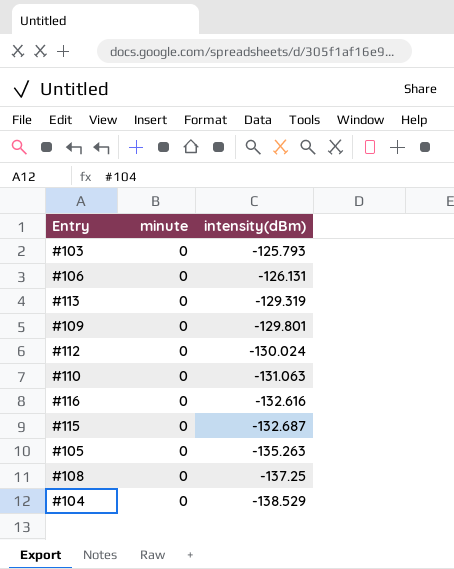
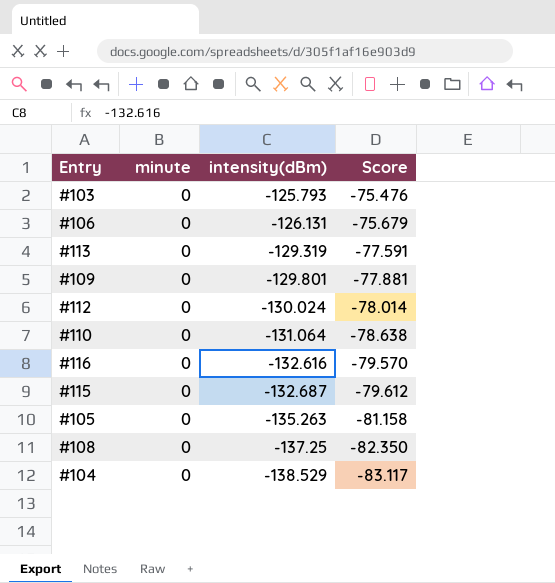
column Score | formula: none -> [intensity(dBm)] * 0.6
#110 | intensity(dBm): -131.063 -> -131.064

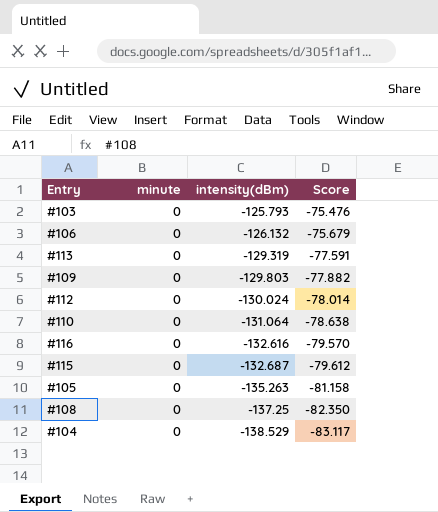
#106 | intensity(dBm): -126.131 -> -126.132
#109 | intensity(dBm): -129.801 -> -129.803
#109 | Score: -77.881 -> -77.882

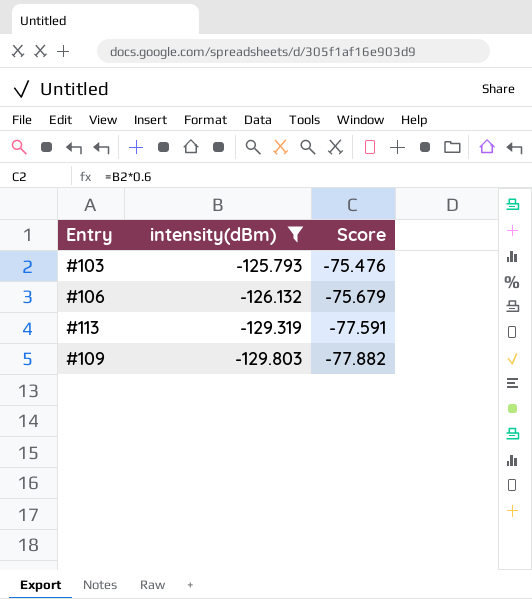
filter: none -> intensity(dBm) >= -129.803
column minute | position: 2 -> none

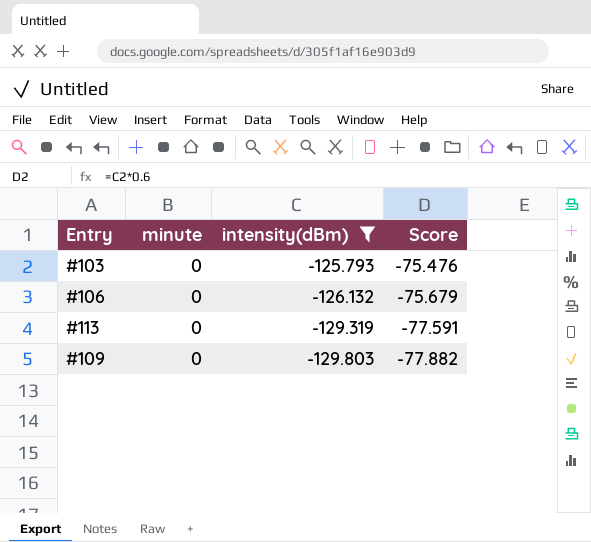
column minute | position: none -> 2

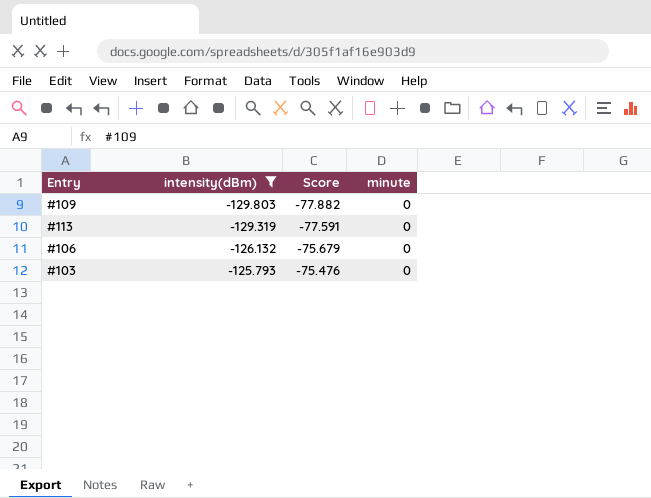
row order: intensity(dBm) descending -> intensity(dBm) ascending
column minute | position: 2 -> 4

